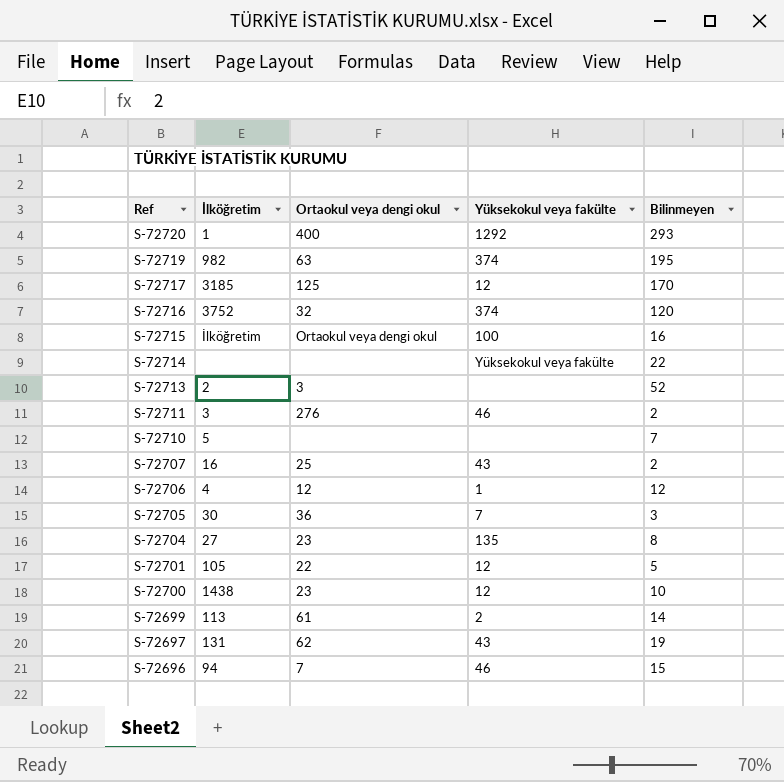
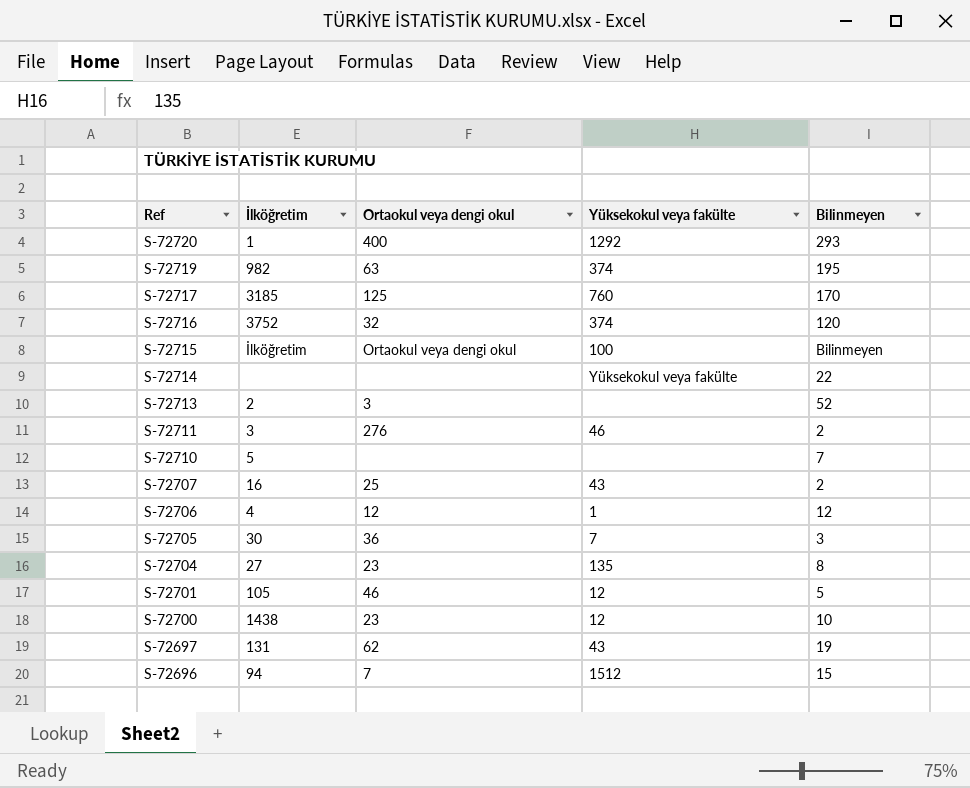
row S-72699: 113 | 61 | 2 | 14 -> none
S-72717 | Yüksekokul veya fakülte: 12 -> 760
S-72715 | Bilinmeyen: 16 -> Bilinmeyen
S-72701 | Ortaokul veya dengi okul: 22 -> 46
S-72696 | Yüksekokul veya fakülte: 46 -> 1512

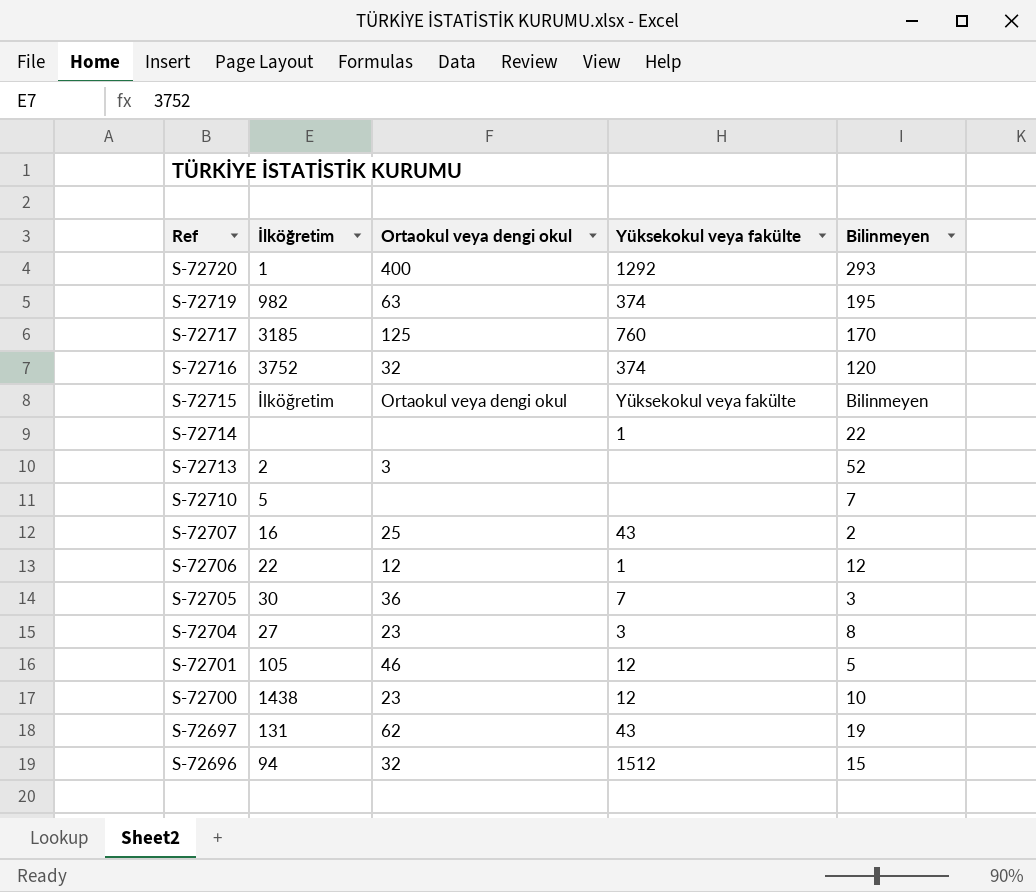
row S-72711: 3 | 276 | 46 | 2 -> none
S-72715 | Yüksekokul veya fakülte: 100 -> Yüksekokul veya fakülte
S-72714 | Yüksekokul veya fakülte: Yüksekokul veya fakülte -> 1
S-72706 | İlköğretim: 4 -> 22
S-72704 | Yüksekokul veya fakülte: 135 -> 3
S-72696 | Ortaokul veya dengi okul: 7 -> 32

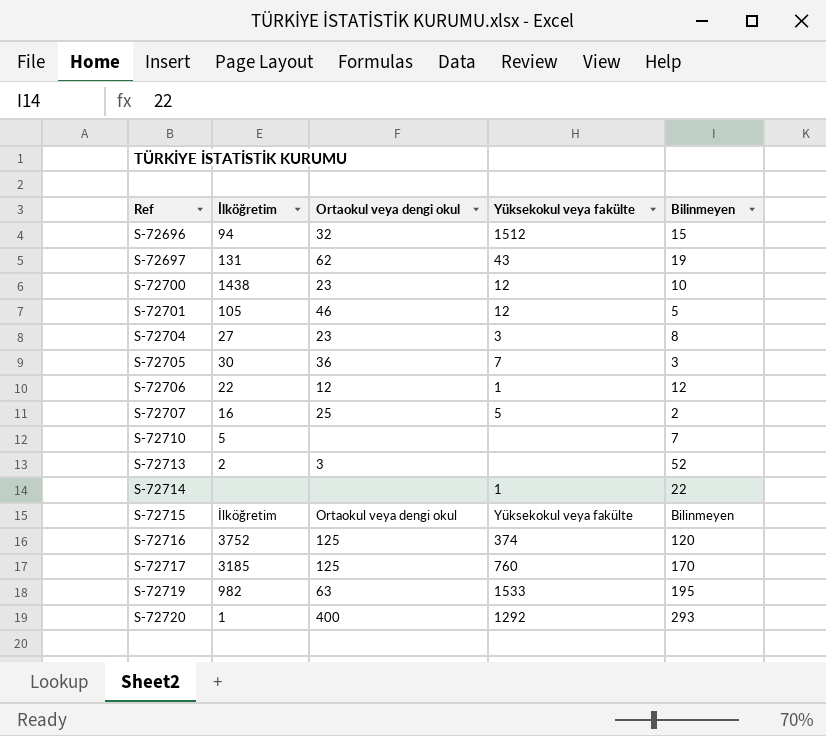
row order: Ref descending -> Ref ascending
S-72707 | Yüksekokul veya fakülte: 43 -> 5
S-72716 | Ortaokul veya dengi okul: 32 -> 125
S-72719 | Yüksekokul veya fakülte: 374 -> 1533

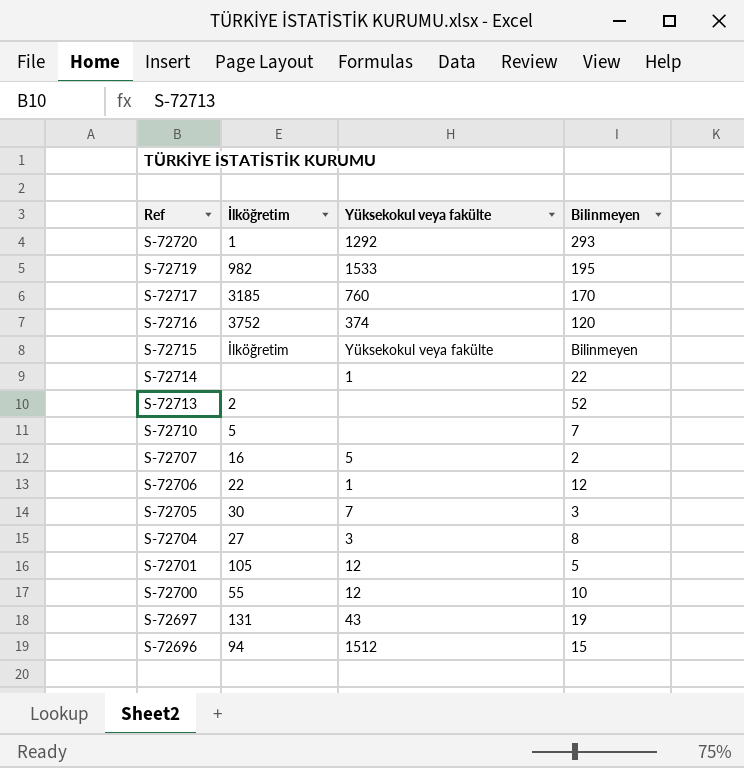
row order: Ref ascending -> Ref descending
column Ortaokul veya dengi okul | position: 3 -> none
S-72700 | İlköğretim: 1438 -> 55

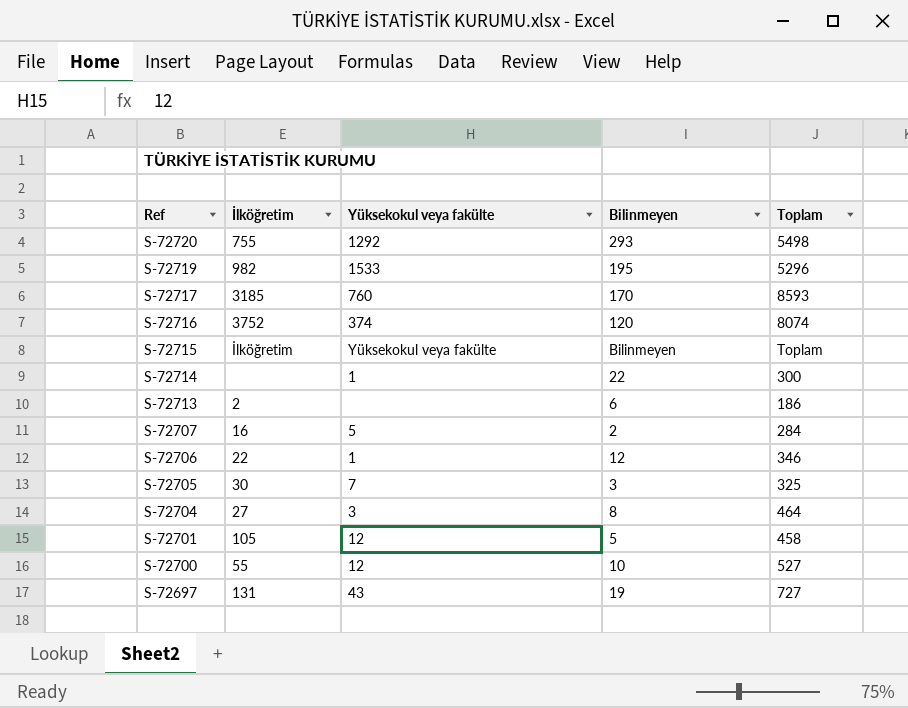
column Toplam | position: none -> 5
row S-72710: 5 | none | 7 -> none
row S-72696: 94 | 1512 | 15 -> none
S-72720 | İlköğretim: 1 -> 755
S-72713 | Bilinmeyen: 52 -> 6

